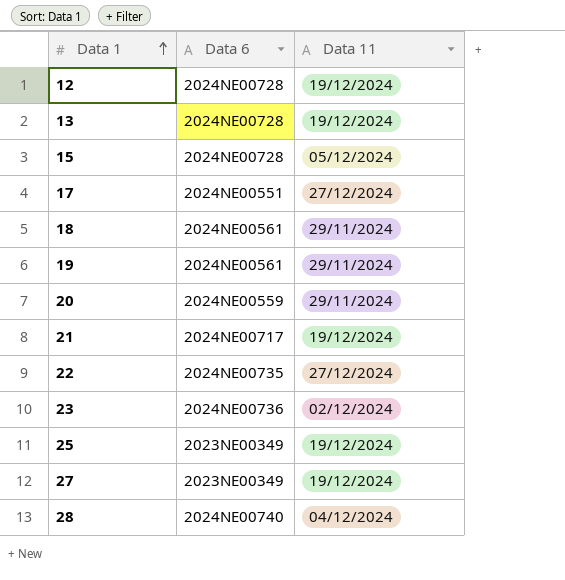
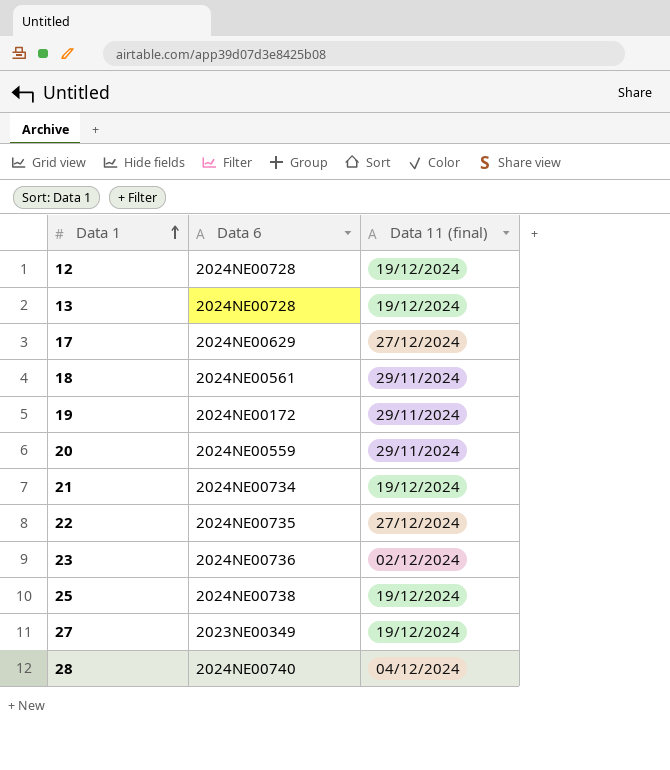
column name: Data 11 -> Data 11 (final)
row 15: 2024NE00728 | 05/12/2024 -> none
17 | Data 6: 2024NE00551 -> 2024NE00629
19 | Data 6: 2024NE00561 -> 2024NE00172
21 | Data 6: 2024NE00717 -> 2024NE00734
25 | Data 6: 2023NE00349 -> 2024NE00738

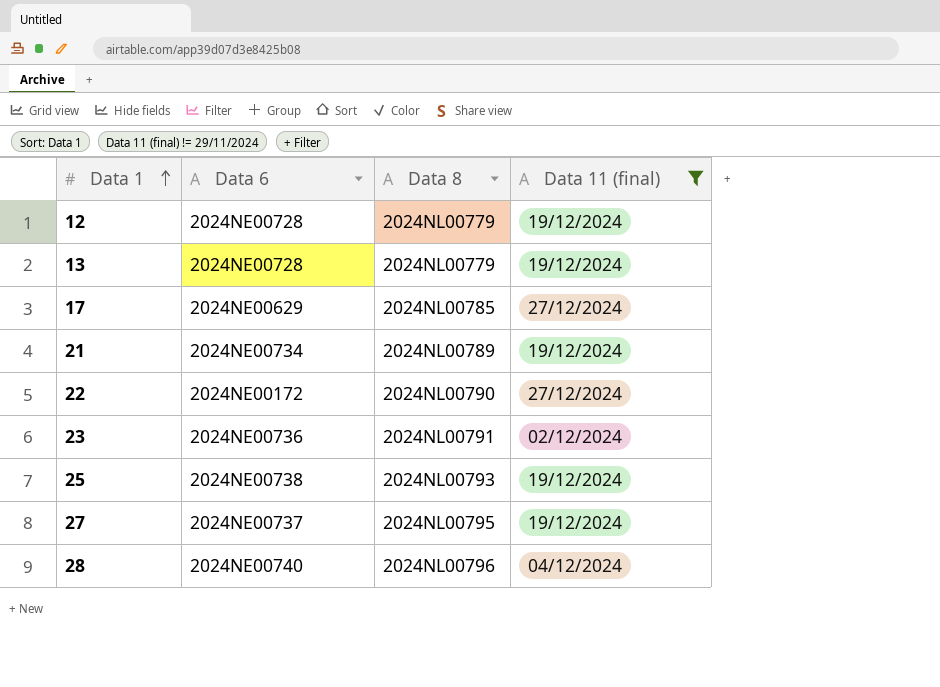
filter: none -> Data 11 (final) != 29/11/2024
column Data 8 | position: none -> 3
22 | Data 6: 2024NE00735 -> 2024NE00172
27 | Data 6: 2023NE00349 -> 2024NE00737

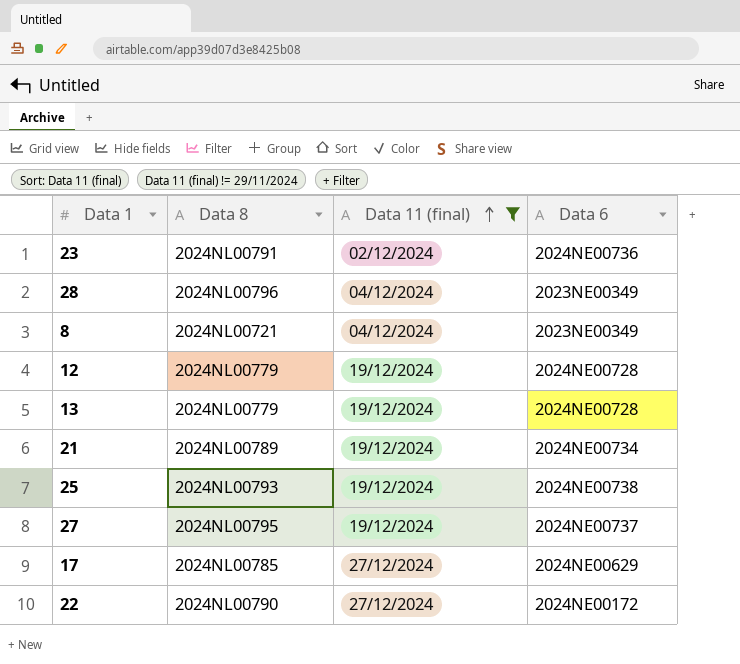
row order: Data 1 ascending -> Data 11 (final) ascending
column Data 6 | position: 2 -> 4
28 | Data 6: 2024NE00740 -> 2023NE00349
row 8: none -> 2024NL00721 | 04/12/2024 | 2023NE00349

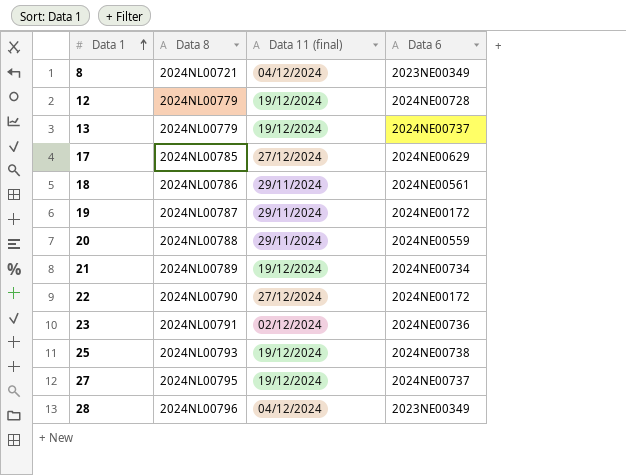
filter: Data 11 (final) != 29/11/2024 -> none
row order: Data 11 (final) ascending -> Data 1 ascending
13 | Data 6: 2024NE00728 -> 2024NE00737

